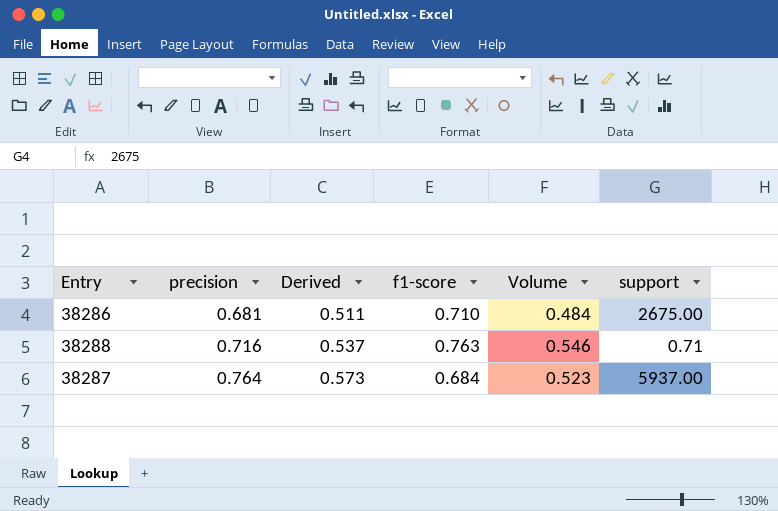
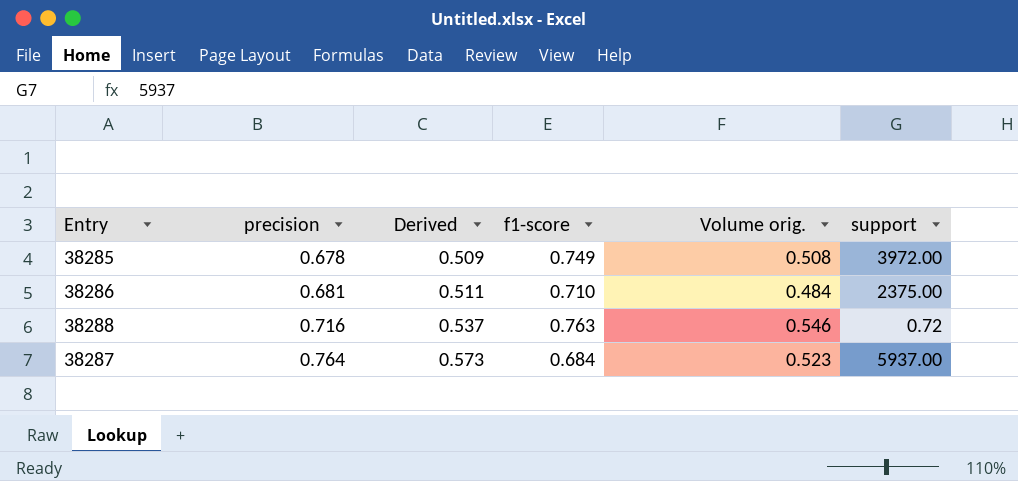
column name: Volume -> Volume orig.
row 38285: none -> 0.678 | 0.509 | 0.749 | 0.508 | 3972.00
38286 | support: 2675.00 -> 2375.00
38288 | support: 0.71 -> 0.72

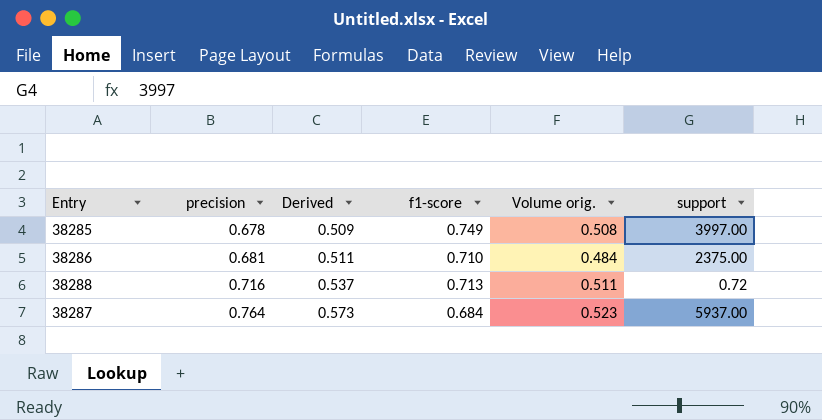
38285 | support: 3972.00 -> 3997.00
38288 | f1-score: 0.763 -> 0.713
38288 | Volume orig.: 0.546 -> 0.511

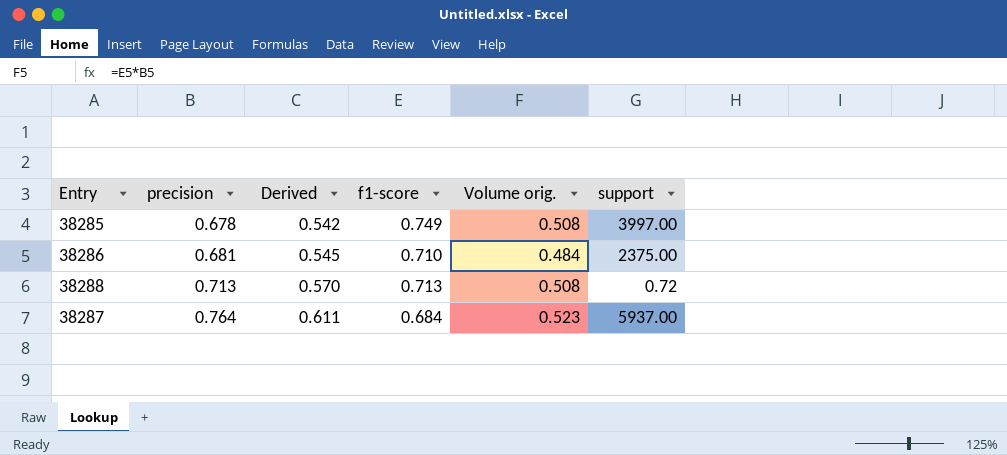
column Derived | formula: [precision] * 0.75 -> [precision] * 0.8
38288 | precision: 0.716 -> 0.713
38288 | Volume orig.: 0.511 -> 0.508

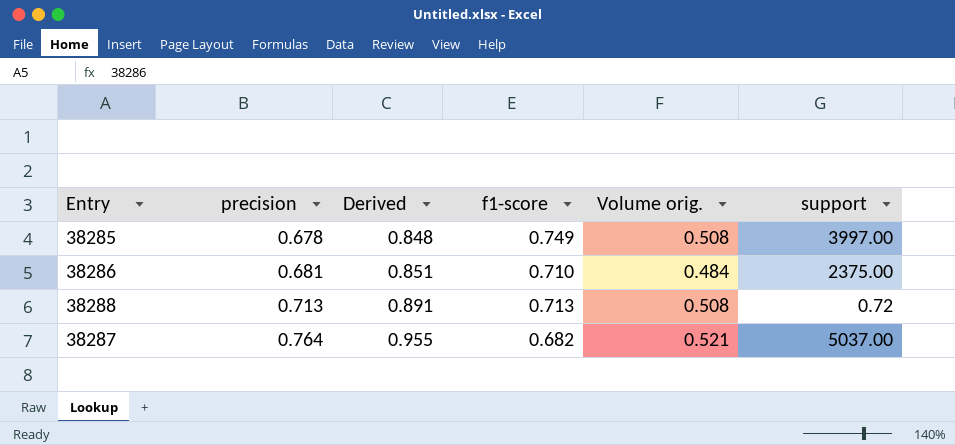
column Derived | formula: [precision] * 0.8 -> [precision] * 1.25
38287 | f1-score: 0.684 -> 0.682
38287 | Volume orig.: 0.523 -> 0.521
38287 | support: 5937.00 -> 5037.00

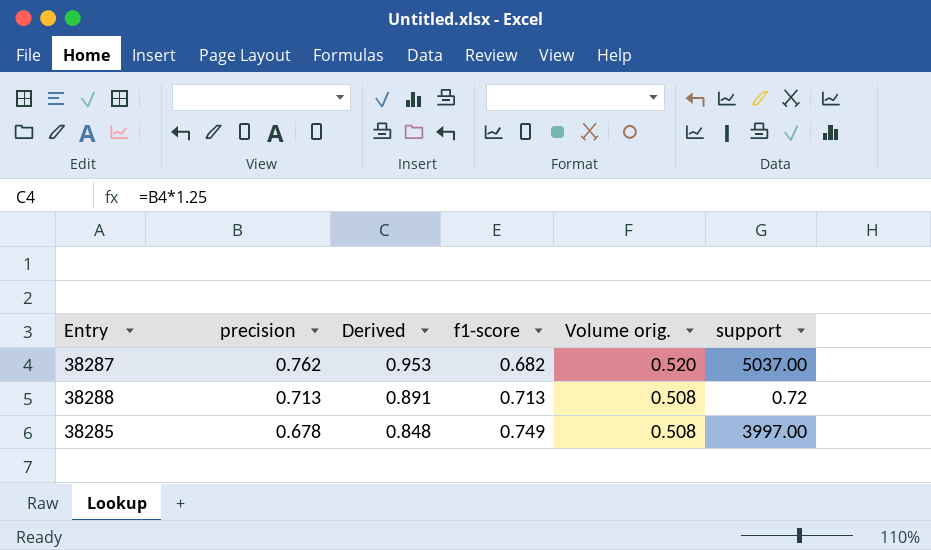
row order: precision ascending -> precision descending
row 38286: 0.681 | 0.851 | 0.710 | 0.484 | 2375.00 -> none
38287 | precision: 0.764 -> 0.762
38287 | Derived: 0.955 -> 0.953
38287 | Volume orig.: 0.521 -> 0.520

